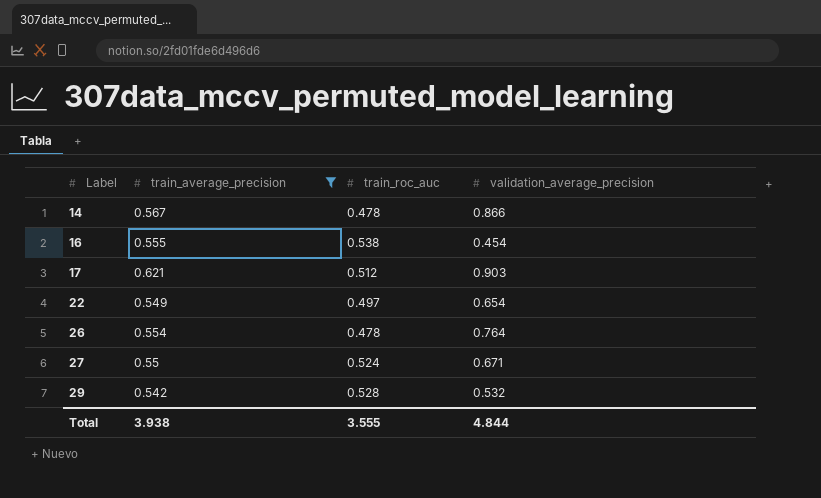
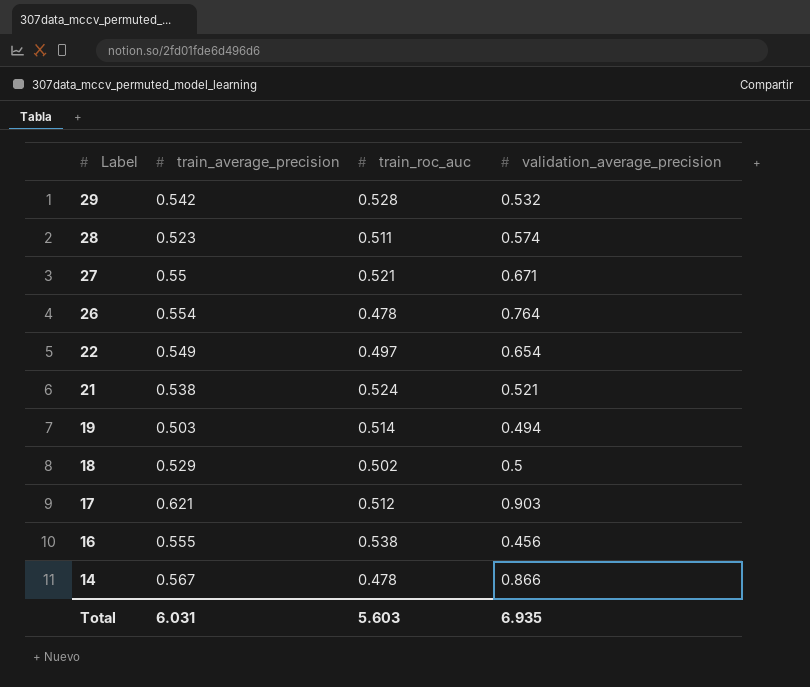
filter: train_average_precision >= 0.542 -> none
row order: Label ascending -> Label descending
27 | train_roc_auc: 0.524 -> 0.521
16 | validation_average_precision: 0.454 -> 0.456
Total | train_average_precision: 3.938 -> 6.031
Total | train_roc_auc: 3.555 -> 5.603
Total | validation_average_precision: 4.844 -> 6.935

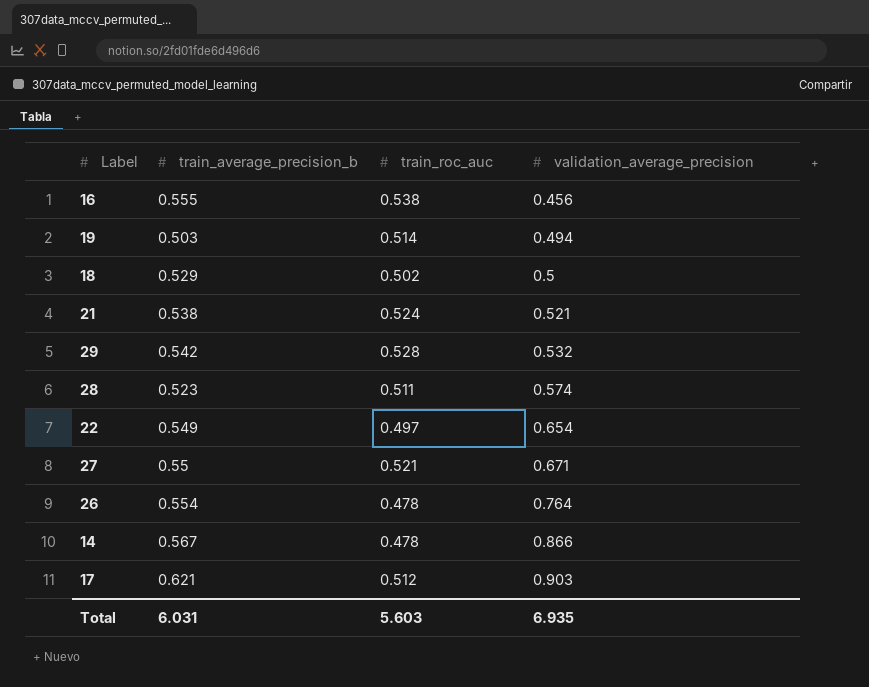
row order: Label descending -> validation_average_precision ascending
column name: train_average_precision -> train_average_precision_b

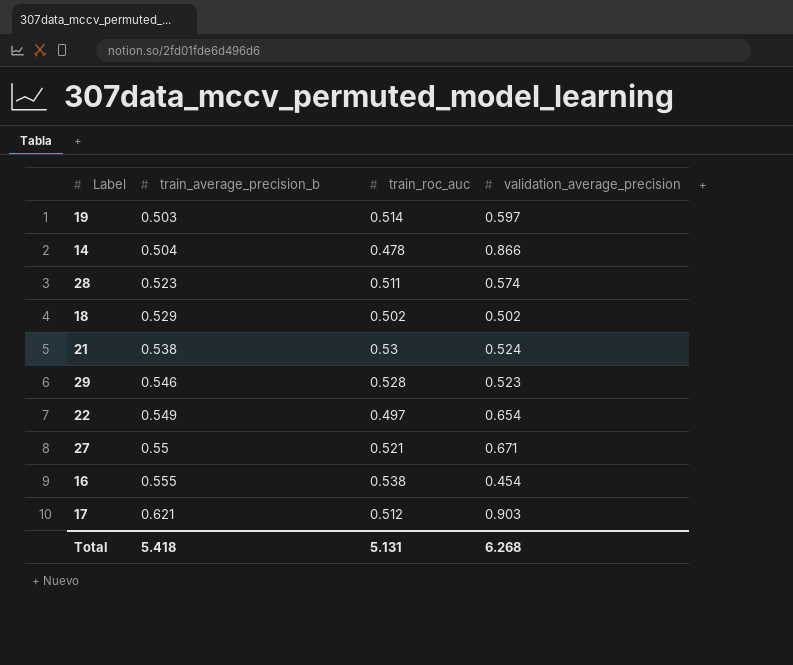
row order: validation_average_precision ascending -> train_average_precision_b ascending
row 26: 0.554 | 0.478 | 0.764 -> none
19 | validation_average_precision: 0.494 -> 0.597
14 | train_average_precision_b: 0.567 -> 0.504
18 | validation_average_precision: 0.5 -> 0.502
21 | train_roc_auc: 0.524 -> 0.53
21 | validation_average_precision: 0.521 -> 0.524
29 | train_average_precision_b: 0.542 -> 0.546
29 | validation_average_precision: 0.532 -> 0.523
16 | validation_average_precision: 0.456 -> 0.454
Total | train_average_precision_b: 6.031 -> 5.418
Total | train_roc_auc: 5.603 -> 5.131
Total | validation_average_precision: 6.935 -> 6.268

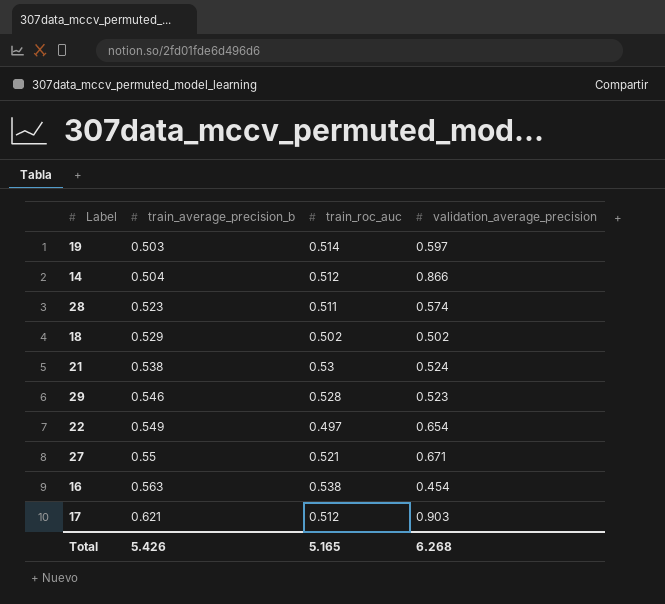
14 | train_roc_auc: 0.478 -> 0.512
16 | train_average_precision_b: 0.555 -> 0.563
Total | train_average_precision_b: 5.418 -> 5.426
Total | train_roc_auc: 5.131 -> 5.165

